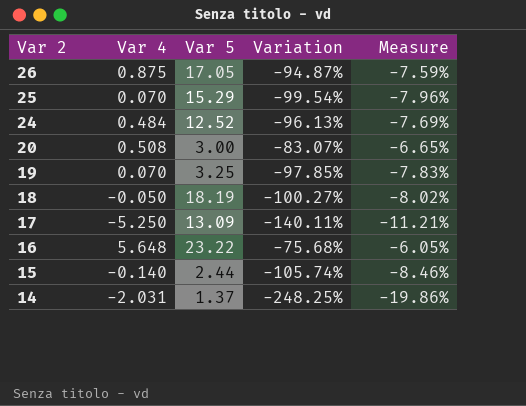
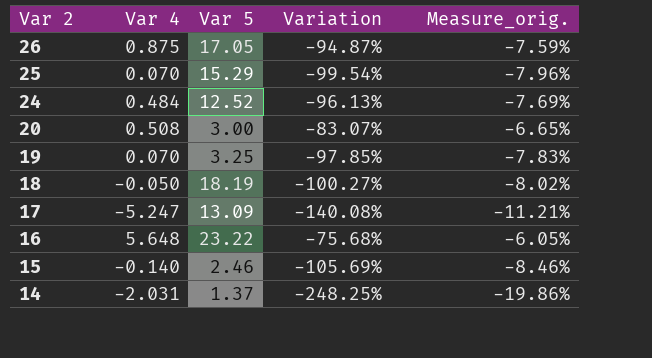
column name: Measure -> Measure_orig.
17 | Var 4: -5.250 -> -5.247
17 | Variation: -140.11% -> -140.08%
15 | Var 5: 2.44 -> 2.46
15 | Variation: -105.74% -> -105.69%

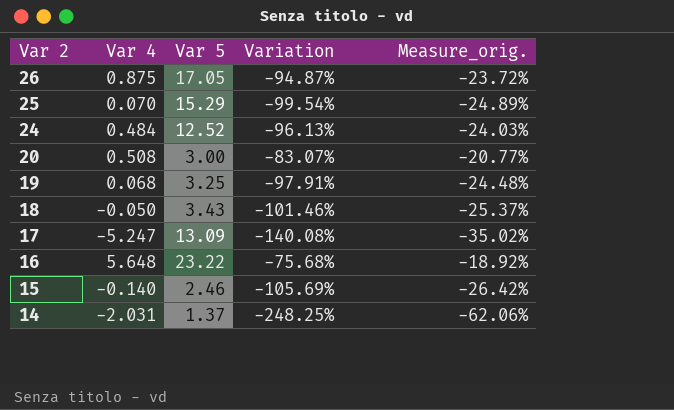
column Measure_orig. | formula: [Variation] * 0.08 -> [Variation] * 0.25
19 | Var 4: 0.070 -> 0.068
19 | Variation: -97.85% -> -97.91%
18 | Var 5: 18.19 -> 3.43
18 | Variation: -100.27% -> -101.46%

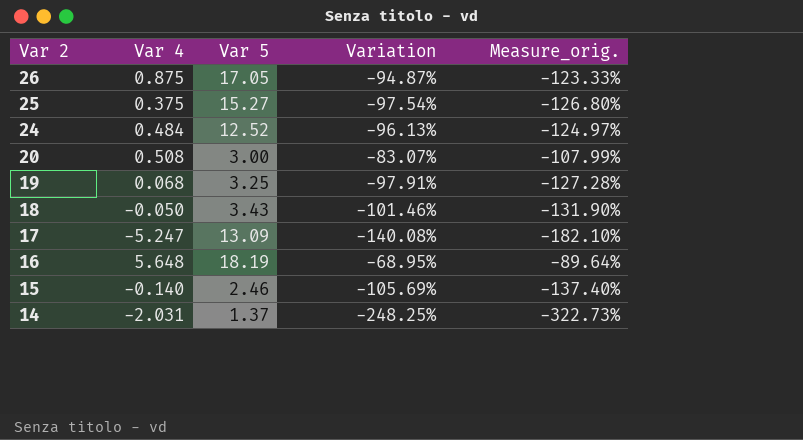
column Measure_orig. | formula: [Variation] * 0.25 -> [Variation] * 1.3
25 | Var 4: 0.070 -> 0.375
25 | Var 5: 15.29 -> 15.27
25 | Variation: -99.54% -> -97.54%
16 | Var 5: 23.22 -> 18.19
16 | Variation: -75.68% -> -68.95%

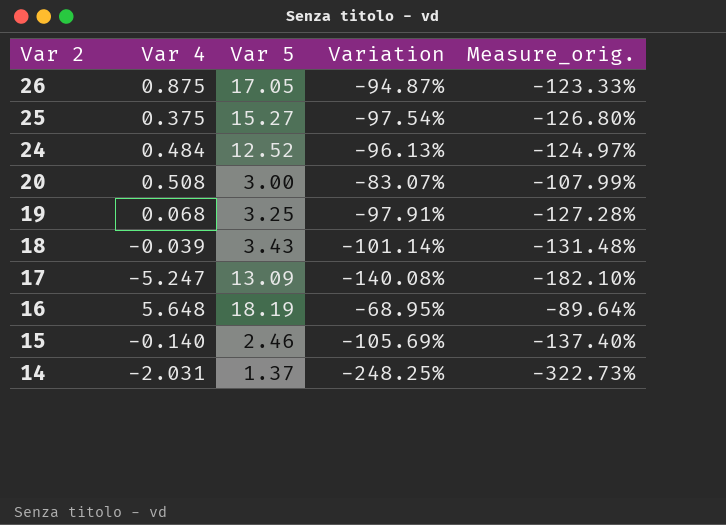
18 | Var 4: -0.050 -> -0.039
18 | Variation: -101.46% -> -101.14%
18 | Measure_orig.: -131.90% -> -131.48%

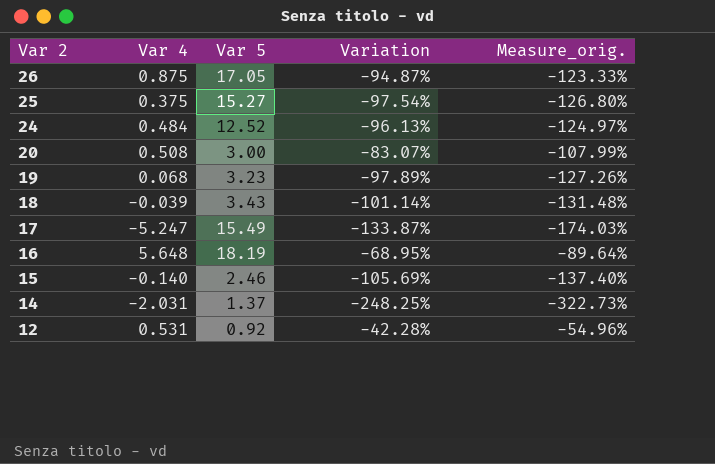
19 | Var 5: 3.25 -> 3.23
19 | Variation: -97.91% -> -97.89%
19 | Measure_orig.: -127.28% -> -127.26%
17 | Var 5: 13.09 -> 15.49
17 | Variation: -140.08% -> -133.87%
17 | Measure_orig.: -182.10% -> -174.03%
row 12: none -> 0.531 | 0.92 | -42.28% | -54.96%

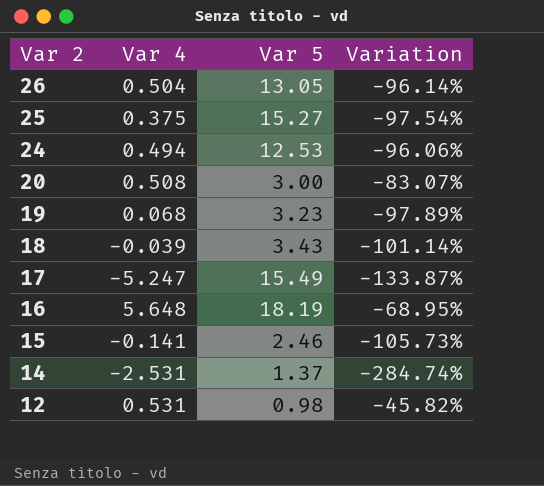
column Measure_orig. | formula: [Variation] * 1.3 -> none
26 | Var 4: 0.875 -> 0.504
26 | Var 5: 17.05 -> 13.05
26 | Variation: -94.87% -> -96.14%
24 | Var 4: 0.484 -> 0.494
24 | Var 5: 12.52 -> 12.53
24 | Variation: -96.13% -> -96.06%
15 | Var 4: -0.140 -> -0.141
15 | Variation: -105.69% -> -105.73%
14 | Var 4: -2.031 -> -2.531
14 | Variation: -248.25% -> -284.74%
12 | Var 5: 0.92 -> 0.98
12 | Variation: -42.28% -> -45.82%

